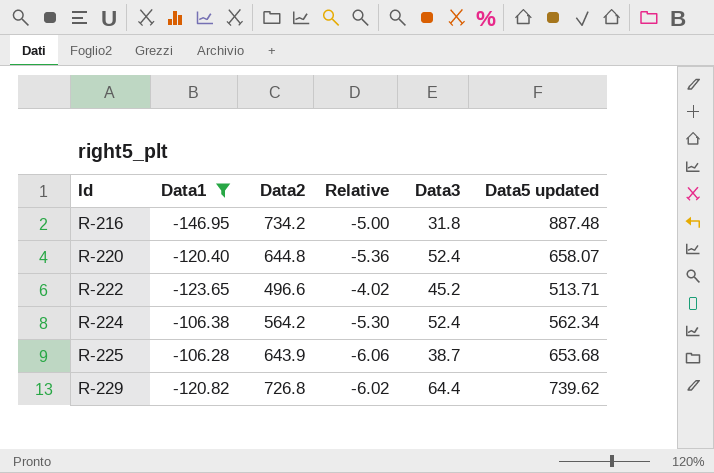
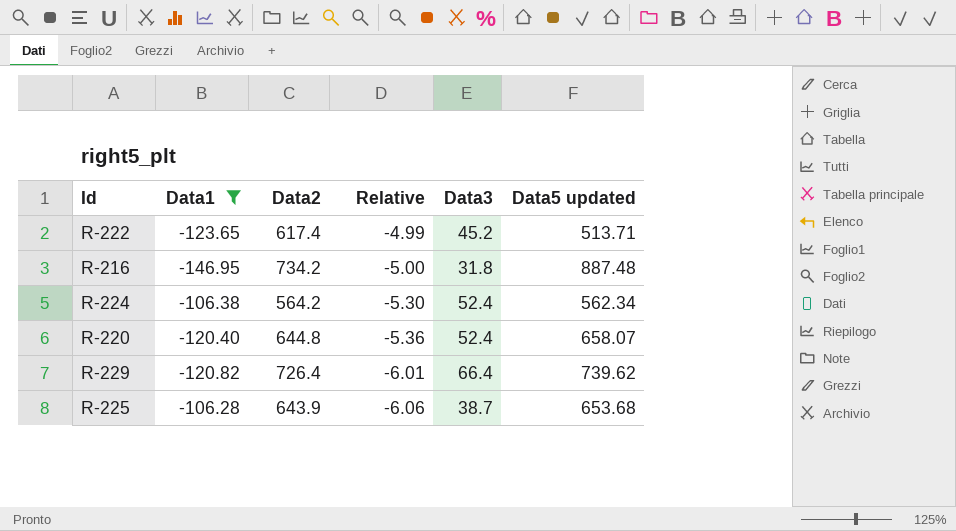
row order: Id ascending -> Relative descending
R-222 | Data2: 496.6 -> 617.4
R-222 | Relative: -4.02 -> -4.99
R-229 | Data2: 726.8 -> 726.4
R-229 | Relative: -6.02 -> -6.01
R-229 | Data3: 64.4 -> 66.4

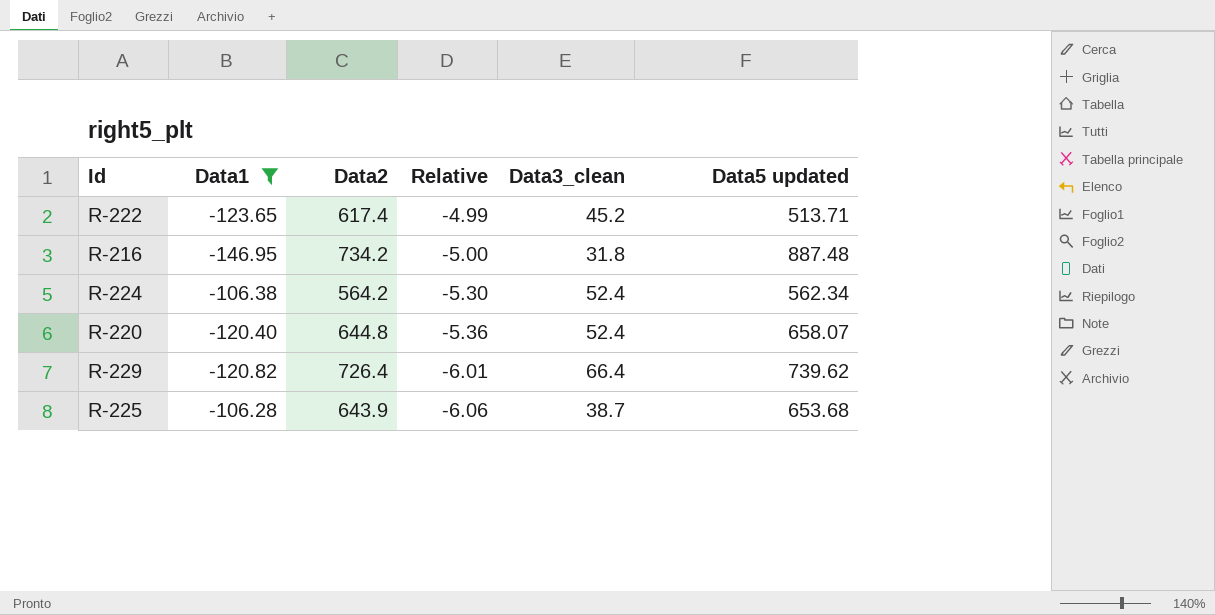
column name: Data3 -> Data3_clean

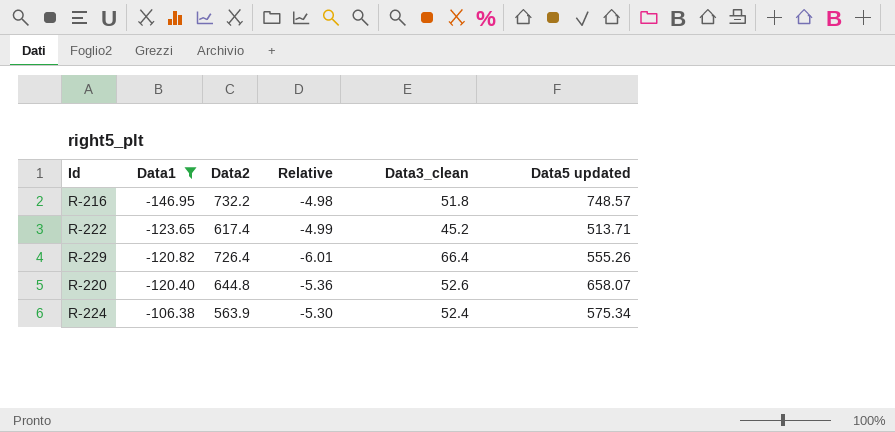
row order: Relative descending -> Data1 ascending
row R-225: -106.28 | 643.9 | -6.06 | 38.7 | 653.68 -> none
R-216 | Data2: 734.2 -> 732.2
R-216 | Relative: -5.00 -> -4.98
R-216 | Data3_clean: 31.8 -> 51.8
R-216 | Data5 updated: 887.48 -> 748.57
R-229 | Data5 updated: 739.62 -> 555.26
R-220 | Data3_clean: 52.4 -> 52.6
R-224 | Data2: 564.2 -> 563.9
R-224 | Data5 updated: 562.34 -> 575.34

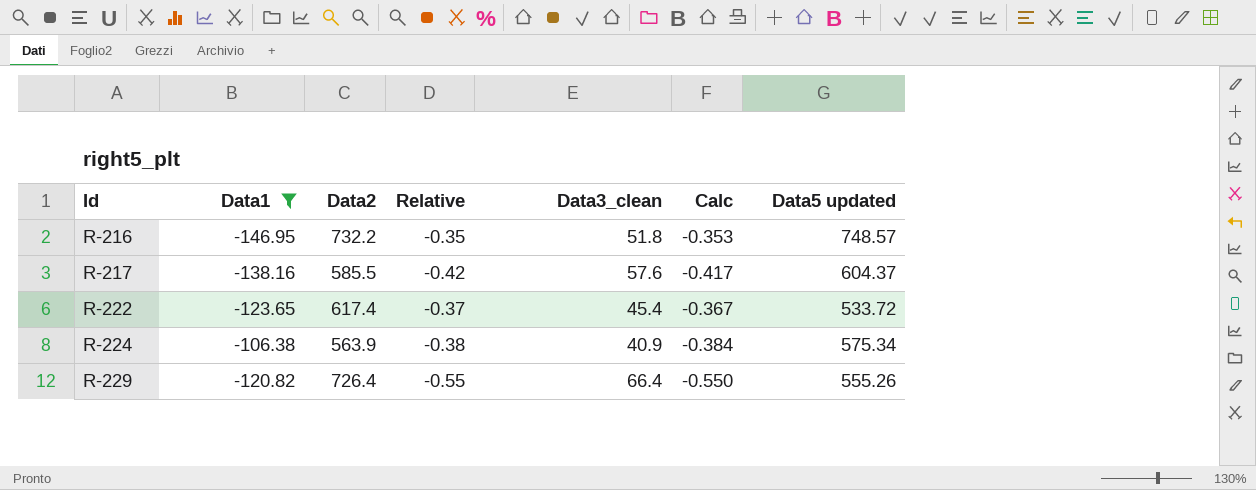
row order: Data1 ascending -> Id ascending
column Relative | formula: [Data2] / [Data1] -> [Data3_clean] / [Data1]
column Calc | formula: none -> [Data3_clean] / [Data1]
row R-220: -120.40 | 644.8 | -5.36 | 52.6 | 658.07 -> none
row R-217: none -> -138.16 | 585.5 | -0.42 | 57.6 | -0.417 | 604.37
R-222 | Data3_clean: 45.2 -> 45.4
R-222 | Data5 updated: 513.71 -> 533.72
R-224 | Data3_clean: 52.4 -> 40.9

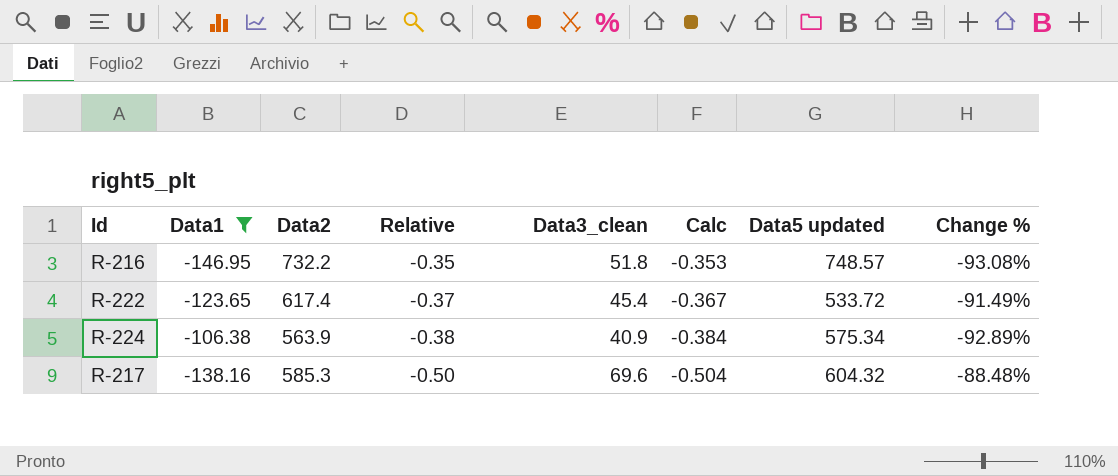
row order: Id ascending -> Relative descending
column Change % | formula: none -> ([Data3_clean] - [Data5 updated]) / [Data5 updated]
row R-229: -120.82 | 726.4 | -0.55 | 66.4 | -0.550 | 555.26 -> none
R-217 | Data2: 585.5 -> 585.3
R-217 | Relative: -0.42 -> -0.50
R-217 | Data3_clean: 57.6 -> 69.6
R-217 | Calc: -0.417 -> -0.504
R-217 | Data5 updated: 604.37 -> 604.32

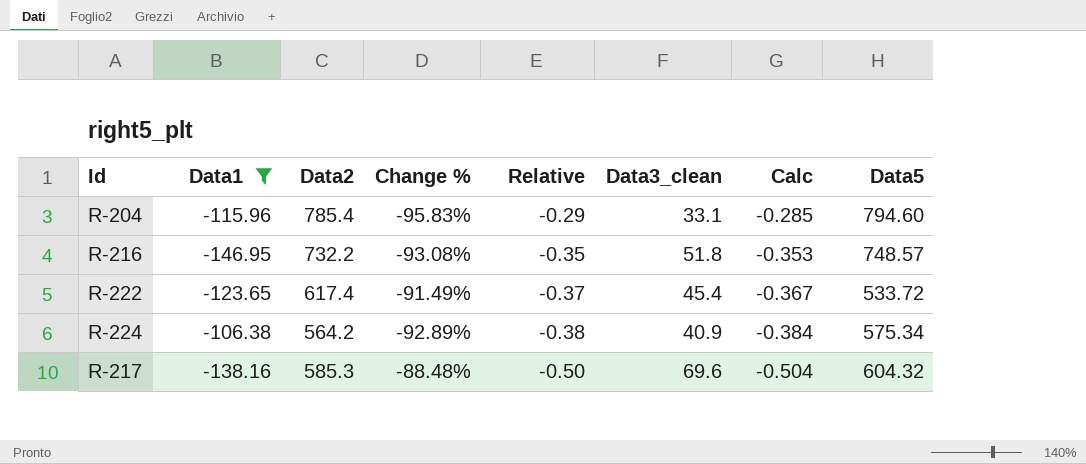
column Change % | position: 8 -> 4
column name: Data5 updated -> Data5
row R-204: none -> -115.96 | 785.4 | -95.83% | -0.29 | 33.1 | -0.285 | 794.60
R-224 | Data2: 563.9 -> 564.2

